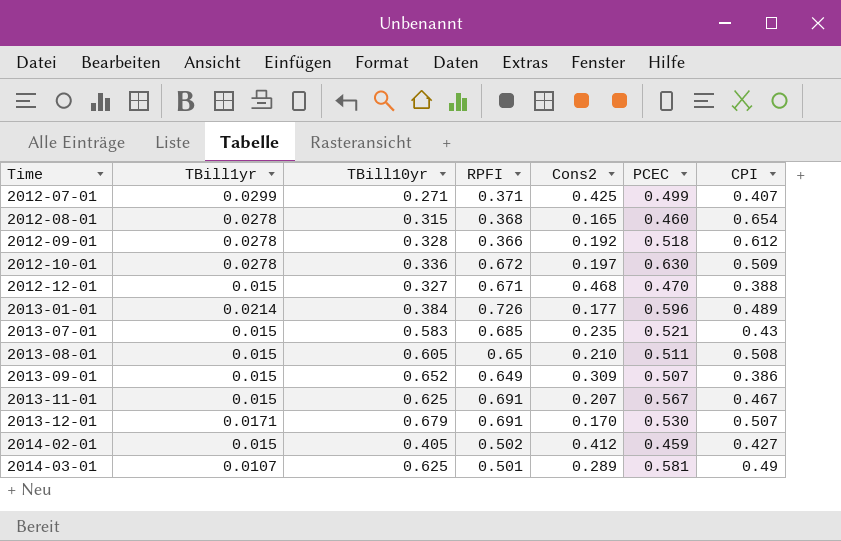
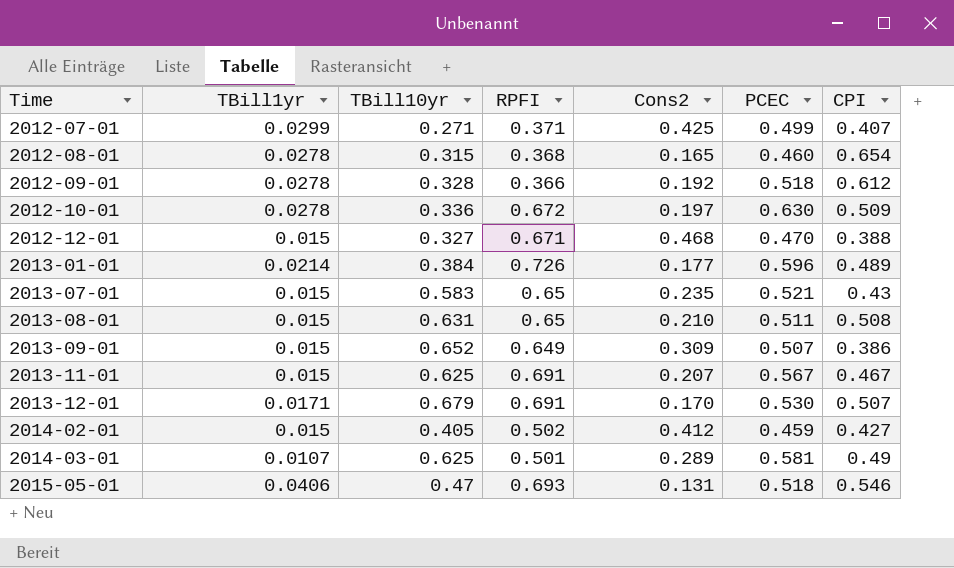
2013-07-01 | RPFI: 0.685 -> 0.65
2013-08-01 | TBill10yr: 0.605 -> 0.631
row 2015-05-01: none -> 0.0406 | 0.47 | 0.693 | 0.131 | 0.518 | 0.546

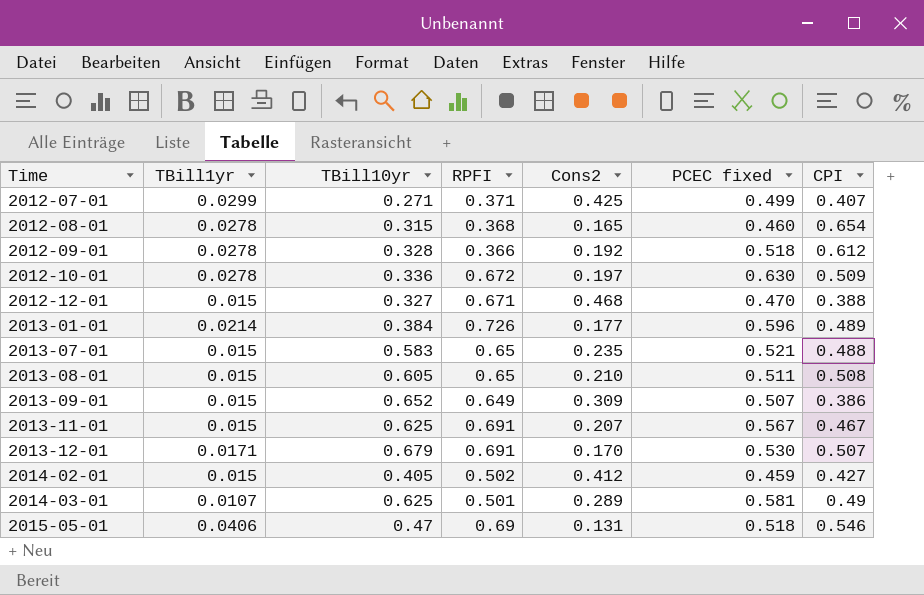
column name: PCEC -> PCEC fixed
2013-07-01 | CPI: 0.43 -> 0.488
2013-08-01 | TBill10yr: 0.631 -> 0.605
2015-05-01 | RPFI: 0.693 -> 0.69

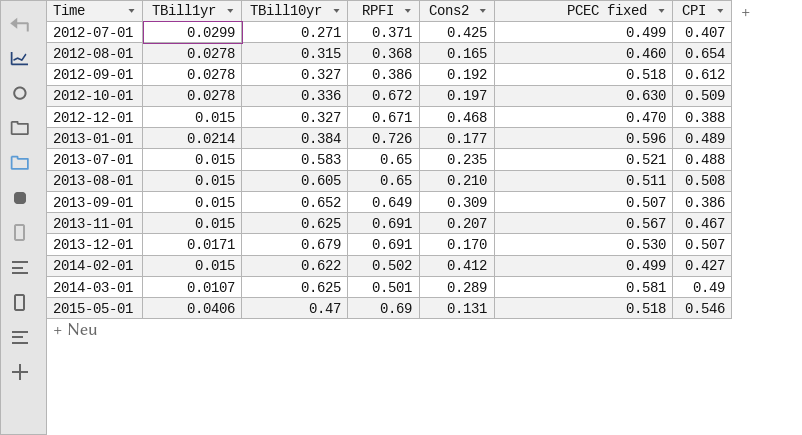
2012-09-01 | TBill10yr: 0.328 -> 0.327
2012-09-01 | RPFI: 0.366 -> 0.386
2014-02-01 | TBill10yr: 0.405 -> 0.622
2014-02-01 | PCEC fixed: 0.459 -> 0.499

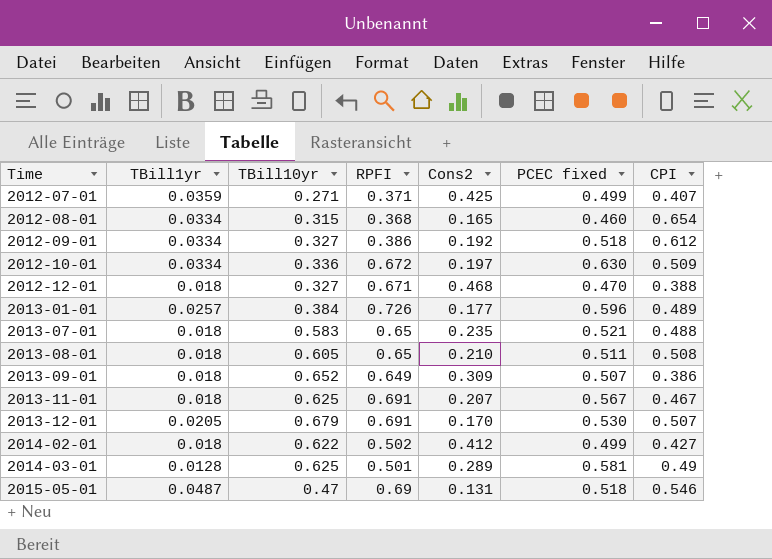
2012-07-01 | TBill1yr: 0.0299 -> 0.0359
2012-08-01 | TBill1yr: 0.0278 -> 0.0334
2012-09-01 | TBill1yr: 0.0278 -> 0.0334
2012-10-01 | TBill1yr: 0.0278 -> 0.0334
2012-12-01 | TBill1yr: 0.015 -> 0.018
2013-01-01 | TBill1yr: 0.0214 -> 0.0257
2013-07-01 | TBill1yr: 0.015 -> 0.018
2013-08-01 | TBill1yr: 0.015 -> 0.018
2013-09-01 | TBill1yr: 0.015 -> 0.018
2013-11-01 | TBill1yr: 0.015 -> 0.018
2013-12-01 | TBill1yr: 0.0171 -> 0.0205
2014-02-01 | TBill1yr: 0.015 -> 0.018
2014-03-01 | TBill1yr: 0.0107 -> 0.0128
2015-05-01 | TBill1yr: 0.0406 -> 0.0487

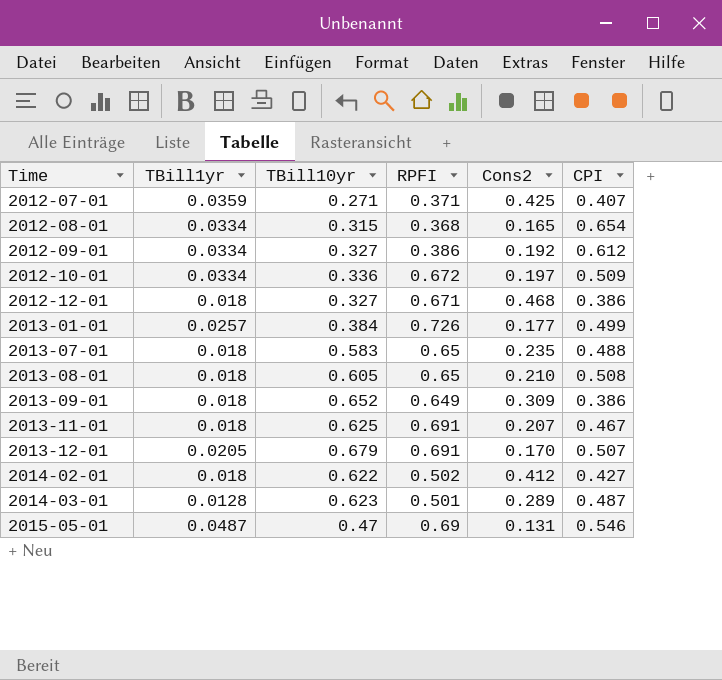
column PCEC fixed | position: 6 -> none
2012-12-01 | CPI: 0.388 -> 0.386
2013-01-01 | CPI: 0.489 -> 0.499
2014-03-01 | TBill10yr: 0.625 -> 0.623
2014-03-01 | CPI: 0.49 -> 0.487

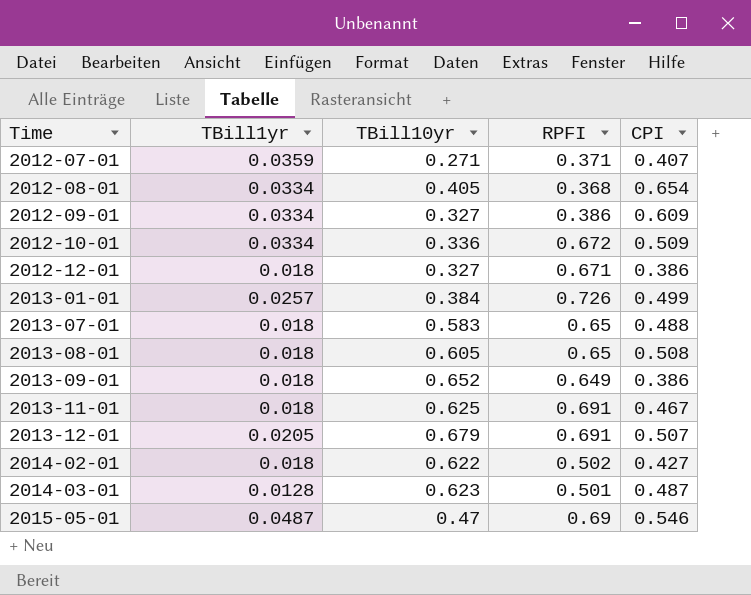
column Cons2 | position: 5 -> none
2012-08-01 | TBill10yr: 0.315 -> 0.405
2012-09-01 | CPI: 0.612 -> 0.609

